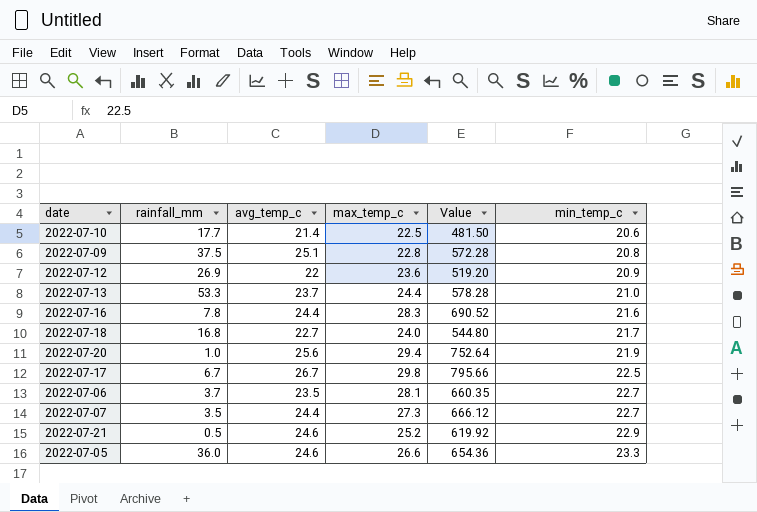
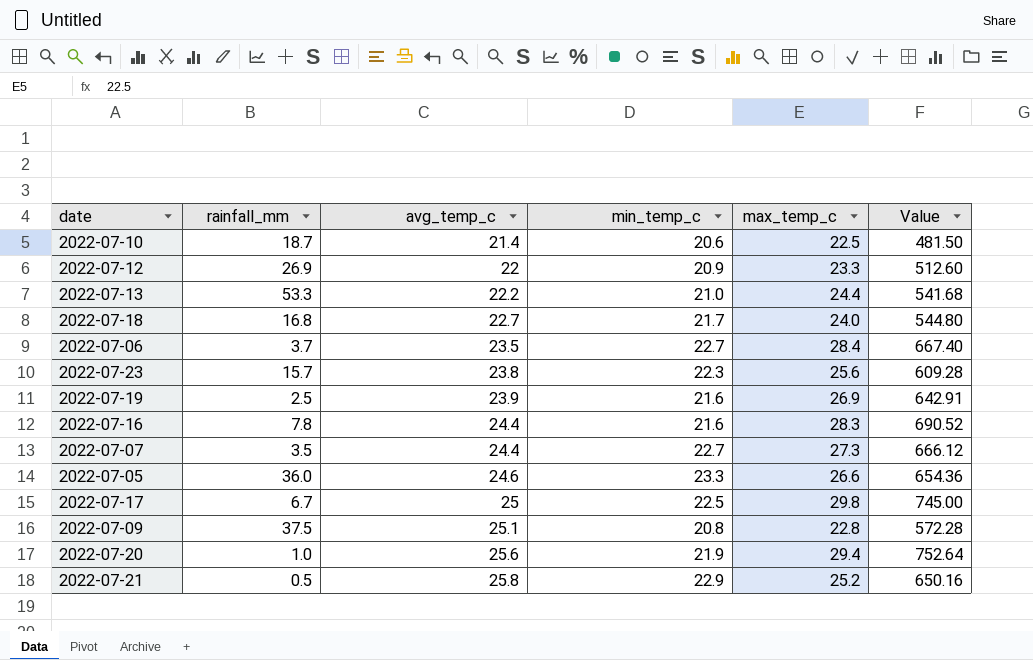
row order: min_temp_c ascending -> avg_temp_c ascending
column min_temp_c | position: 6 -> 4
2022-07-10 | rainfall_mm: 17.7 -> 18.7
2022-07-12 | max_temp_c: 23.6 -> 23.3
2022-07-12 | Value: 519.20 -> 512.60
2022-07-13 | avg_temp_c: 23.7 -> 22.2
2022-07-13 | Value: 578.28 -> 541.68
2022-07-06 | max_temp_c: 28.1 -> 28.4
2022-07-06 | Value: 660.35 -> 667.40
row 2022-07-23: none -> 15.7 | 23.8 | 22.3 | 25.6 | 609.28
row 2022-07-19: none -> 2.5 | 23.9 | 21.6 | 26.9 | 642.91
2022-07-17 | avg_temp_c: 26.7 -> 25
2022-07-17 | Value: 795.66 -> 745.00
2022-07-21 | avg_temp_c: 24.6 -> 25.8
2022-07-21 | Value: 619.92 -> 650.16

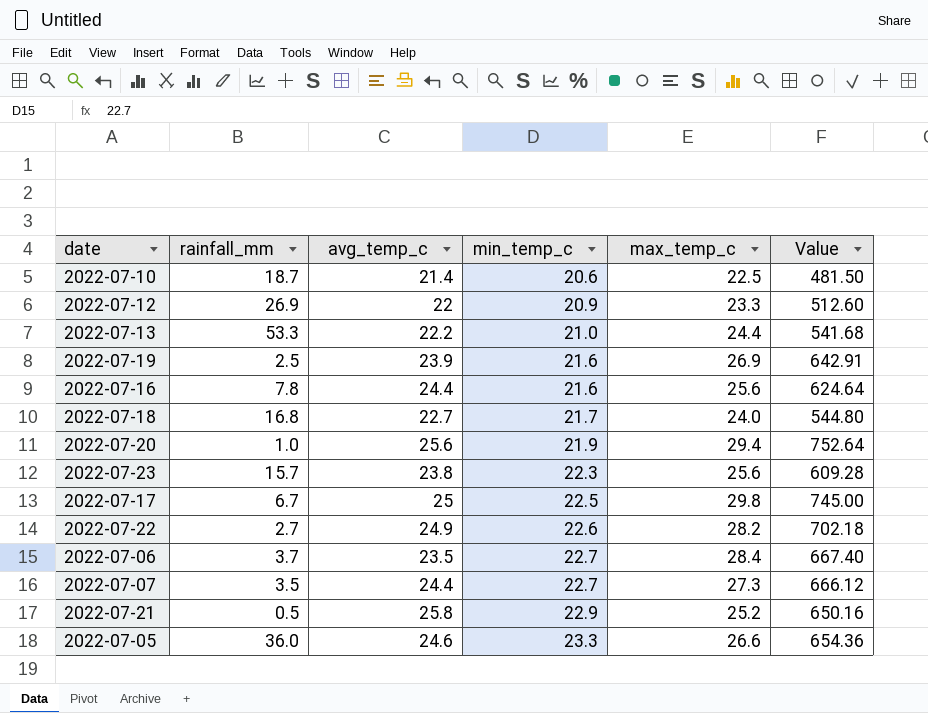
row order: avg_temp_c ascending -> min_temp_c ascending
row 2022-07-09: 37.5 | 25.1 | 20.8 | 22.8 | 572.28 -> none
2022-07-16 | max_temp_c: 28.3 -> 25.6
2022-07-16 | Value: 690.52 -> 624.64
row 2022-07-22: none -> 2.7 | 24.9 | 22.6 | 28.2 | 702.18

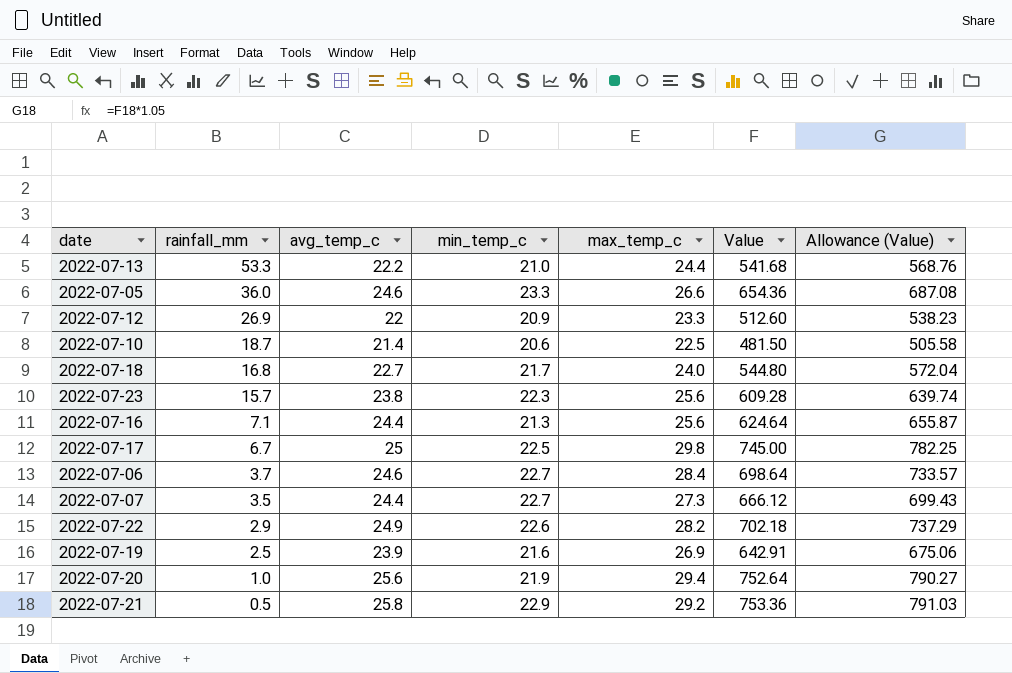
row order: min_temp_c ascending -> rainfall_mm descending
column Allowance (Value) | formula: none -> [Value] * 1.05
2022-07-16 | rainfall_mm: 7.8 -> 7.1
2022-07-16 | min_temp_c: 21.6 -> 21.3
2022-07-06 | avg_temp_c: 23.5 -> 24.6
2022-07-06 | Value: 667.40 -> 698.64
2022-07-22 | rainfall_mm: 2.7 -> 2.9
2022-07-21 | max_temp_c: 25.2 -> 29.2
2022-07-21 | Value: 650.16 -> 753.36

